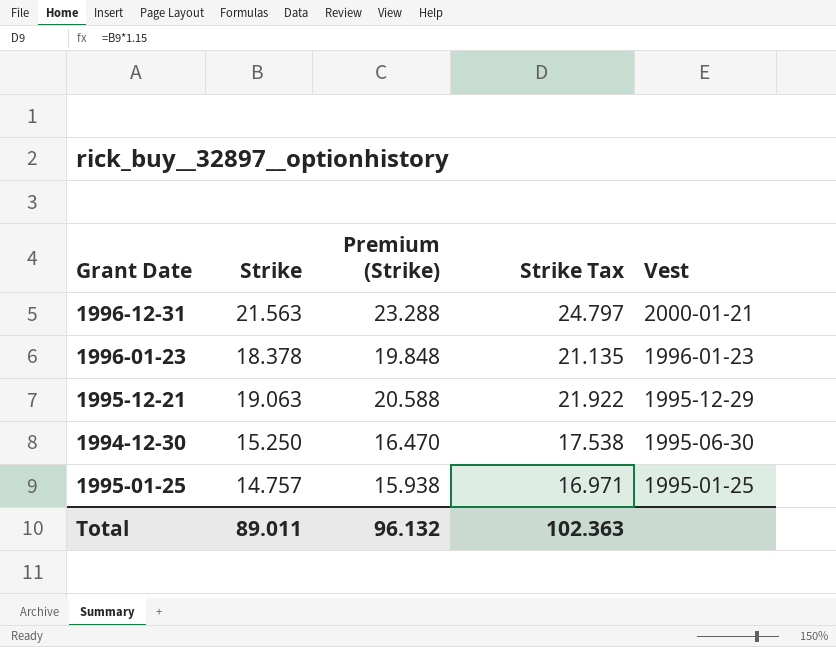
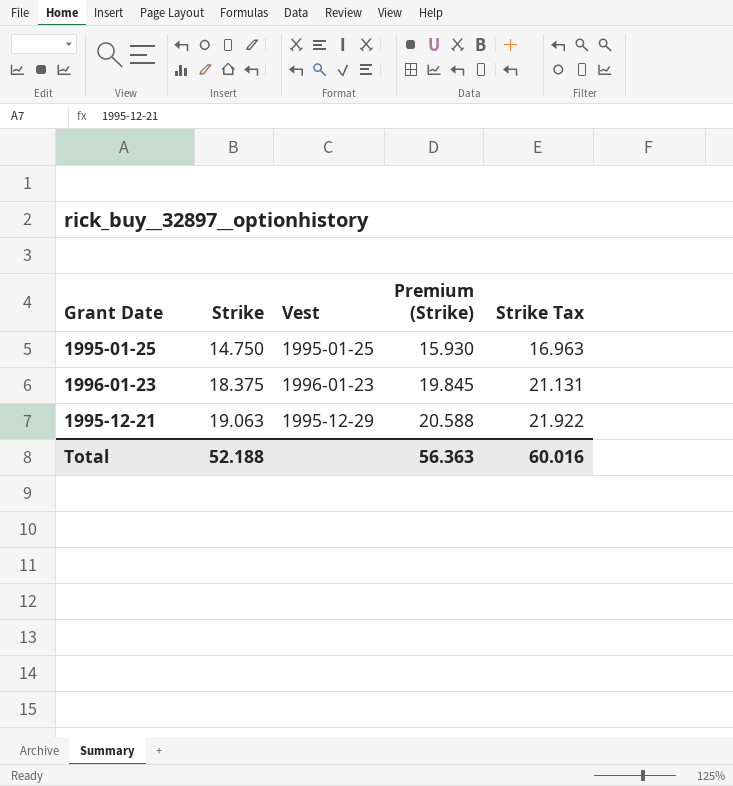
row order: Vest descending -> Strike ascending
column Vest | position: 5 -> 3
row 1996-12-31: 21.563 | 23.288 | 24.797 | 2000-01-21 -> none
row 1994-12-30: 15.250 | 16.470 | 17.538 | 1995-06-30 -> none
1995-01-25 | Strike: 14.757 -> 14.750
1995-01-25 | Premium (Strike): 15.938 -> 15.930
1995-01-25 | Strike Tax: 16.971 -> 16.963
1996-01-23 | Strike: 18.378 -> 18.375
1996-01-23 | Premium (Strike): 19.848 -> 19.845
1996-01-23 | Strike Tax: 21.135 -> 21.131
Total | Strike: 89.011 -> 52.188
Total | Premium (Strike): 96.132 -> 56.363
Total | Strike Tax: 102.363 -> 60.016

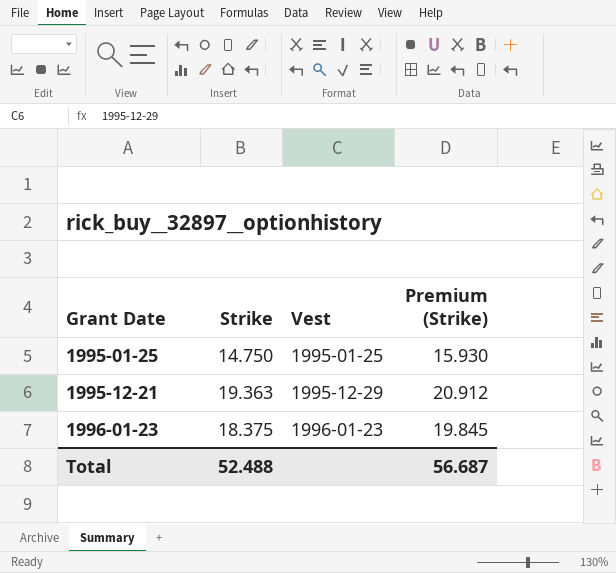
row order: Strike ascending -> Grant Date ascending
column Strike Tax | formula: [Strike] * 1.15 -> none
1995-12-21 | Strike: 19.063 -> 19.363
1995-12-21 | Premium (Strike): 20.588 -> 20.912
Total | Strike: 52.188 -> 52.488
Total | Premium (Strike): 56.363 -> 56.687

